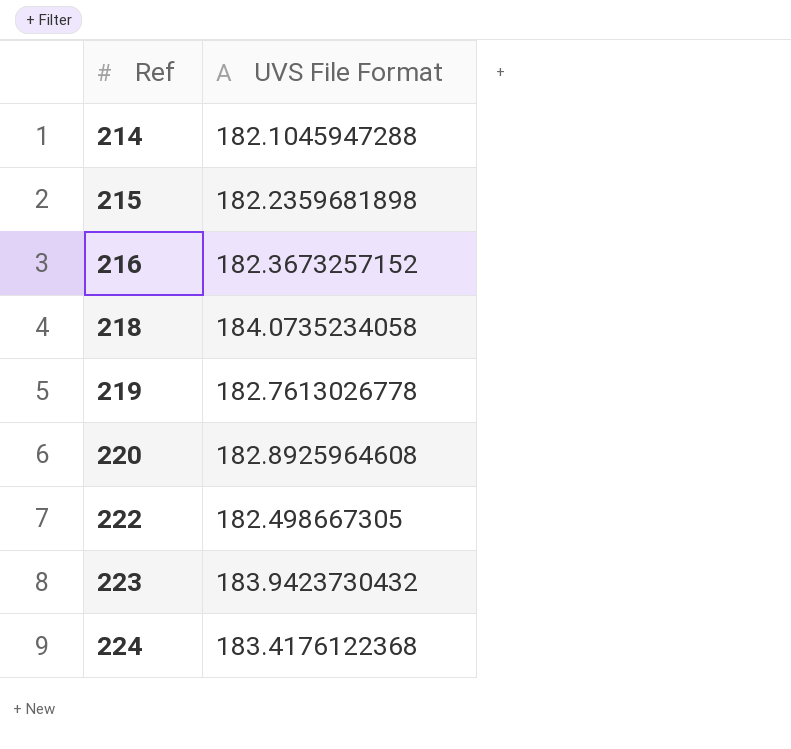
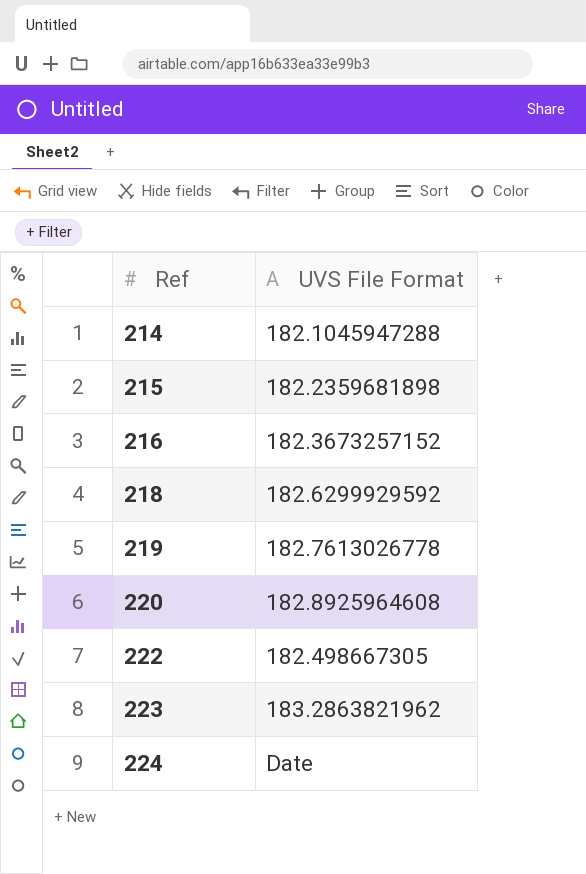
218 | UVS File Format: 184.0735234058 -> 182.6299929592
223 | UVS File Format: 183.9423730432 -> 183.2863821962
224 | UVS File Format: 183.4176122368 -> Date

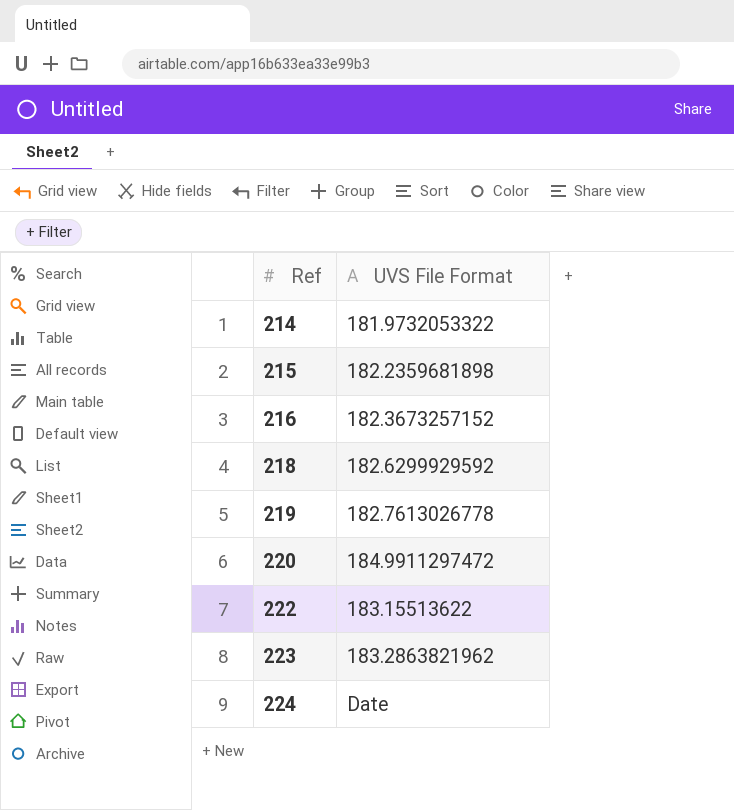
214 | UVS File Format: 182.1045947288 -> 181.9732053322
220 | UVS File Format: 182.8925964608 -> 184.9911297472
222 | UVS File Format: 182.498667305 -> 183.15513622

